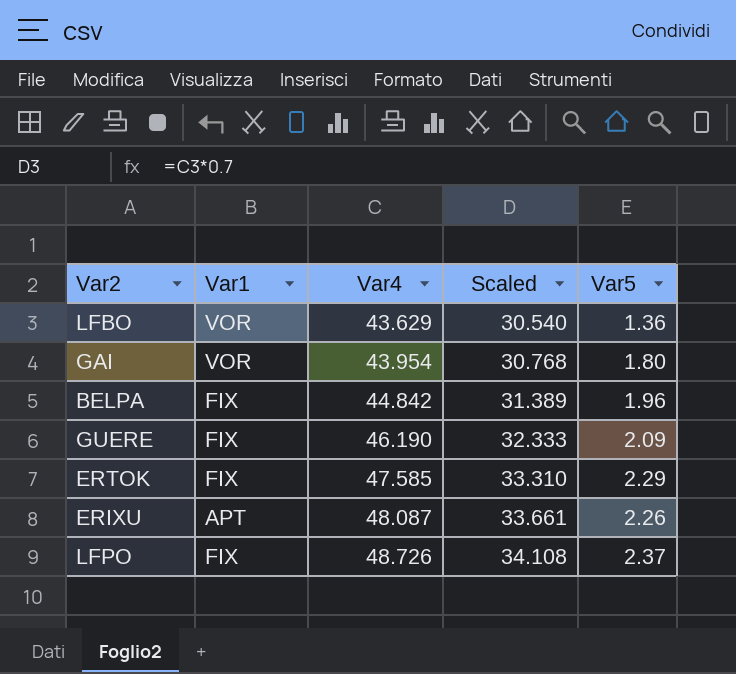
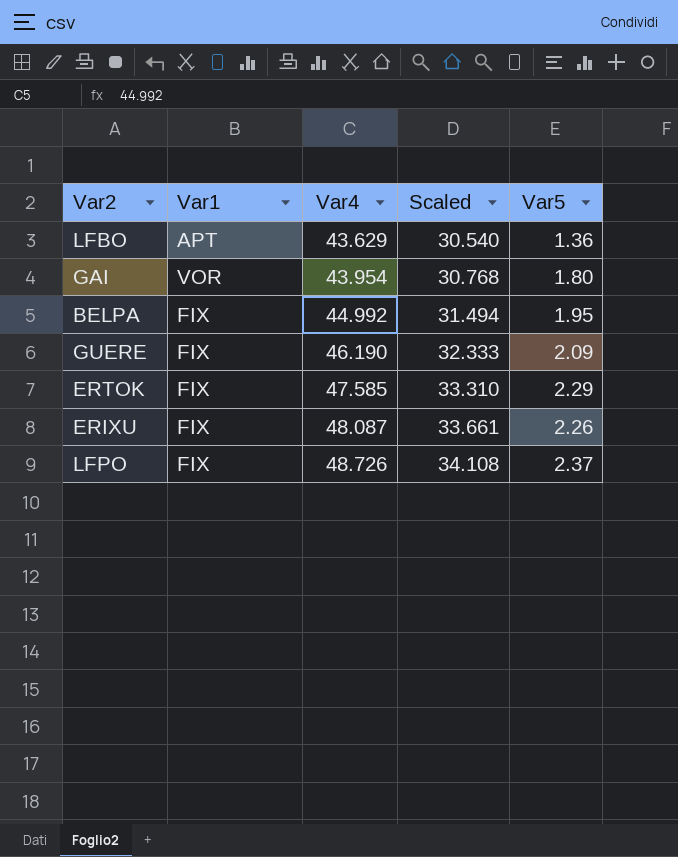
LFBO | Var1: VOR -> APT
BELPA | Var4: 44.842 -> 44.992
BELPA | Scaled: 31.389 -> 31.494
BELPA | Var5: 1.96 -> 1.95
ERIXU | Var1: APT -> FIX

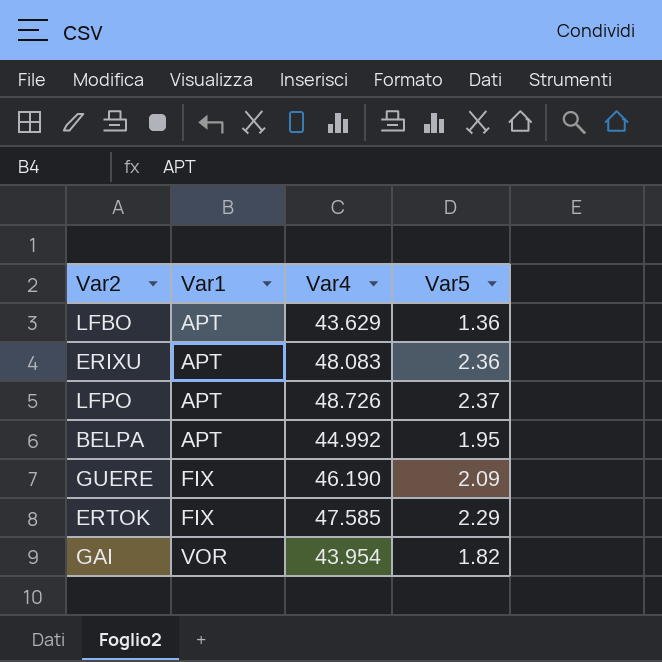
row order: Var4 ascending -> Var1 ascending
column Scaled | formula: [Var4] * 0.7 -> none
ERIXU | Var1: FIX -> APT
ERIXU | Var4: 48.087 -> 48.083
ERIXU | Var5: 2.26 -> 2.36
LFPO | Var1: FIX -> APT
BELPA | Var1: FIX -> APT
GAI | Var5: 1.80 -> 1.82

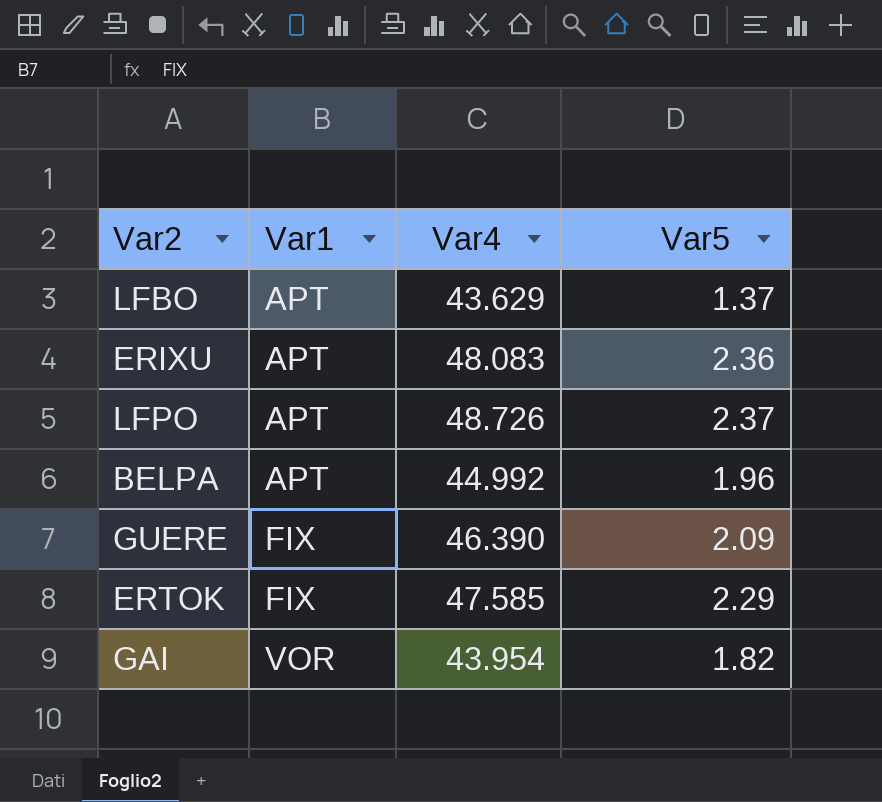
LFBO | Var5: 1.36 -> 1.37
BELPA | Var5: 1.95 -> 1.96
GUERE | Var4: 46.190 -> 46.390

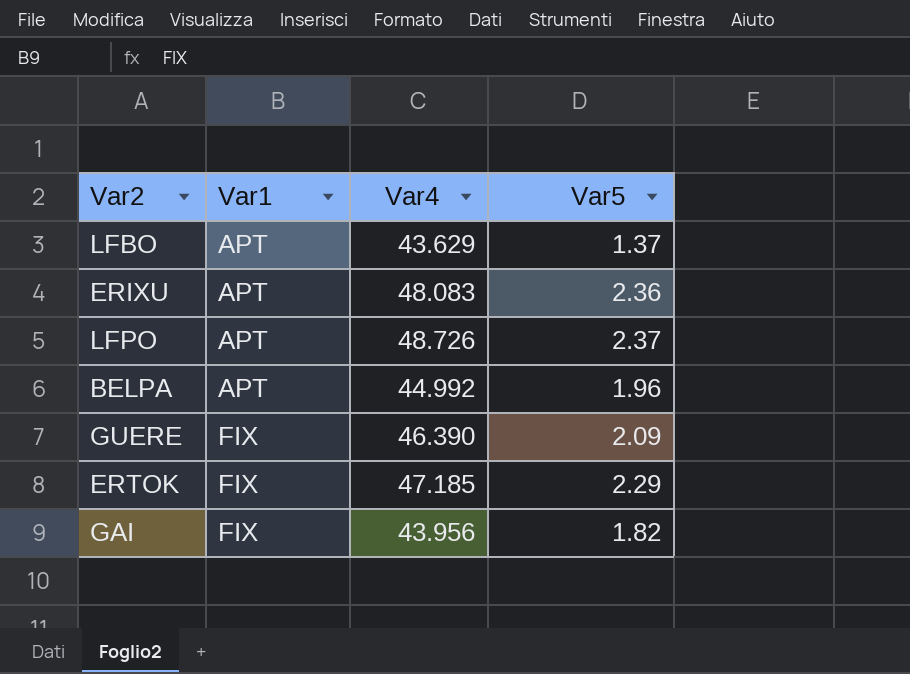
ERTOK | Var4: 47.585 -> 47.185
GAI | Var1: VOR -> FIX
GAI | Var4: 43.954 -> 43.956

